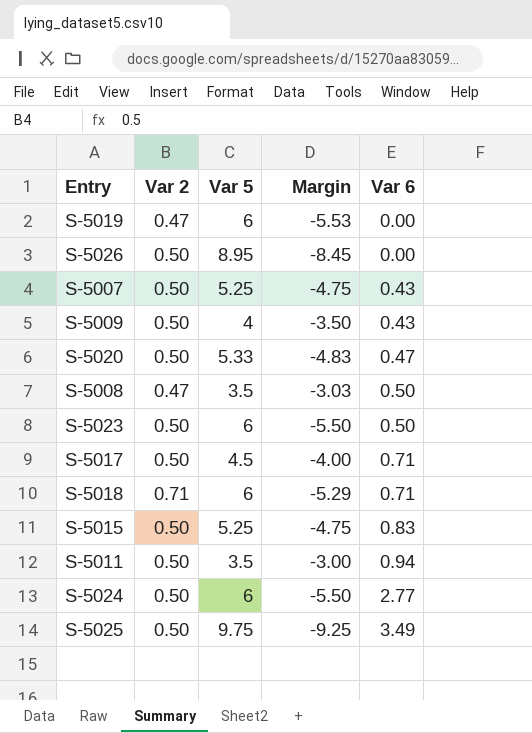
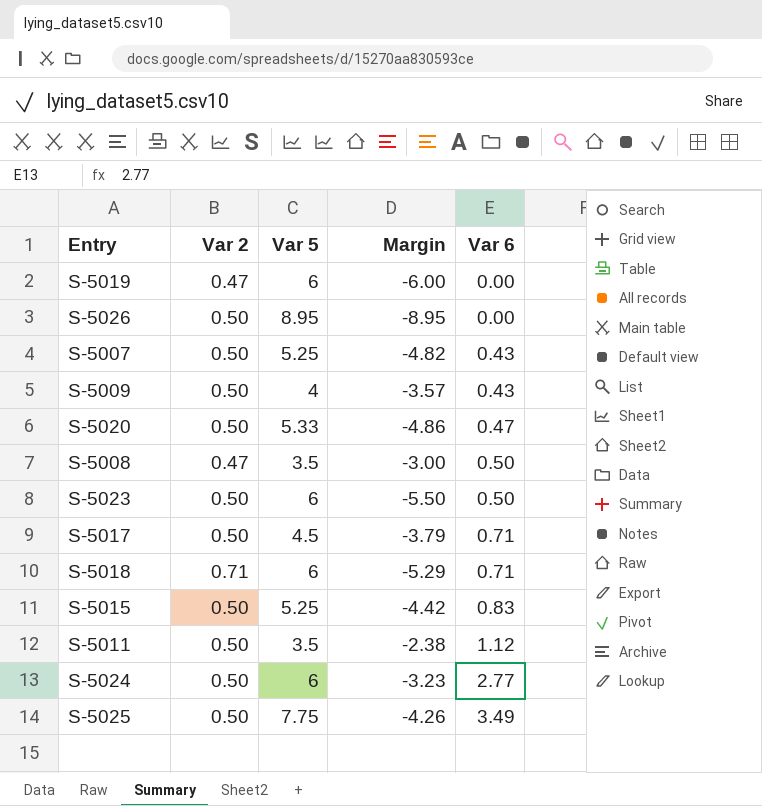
column Margin | formula: [Var 2] - [Var 5] -> [Var 6] - [Var 5]
S-5011 | Var 6: 0.94 -> 1.12
S-5025 | Var 5: 9.75 -> 7.75

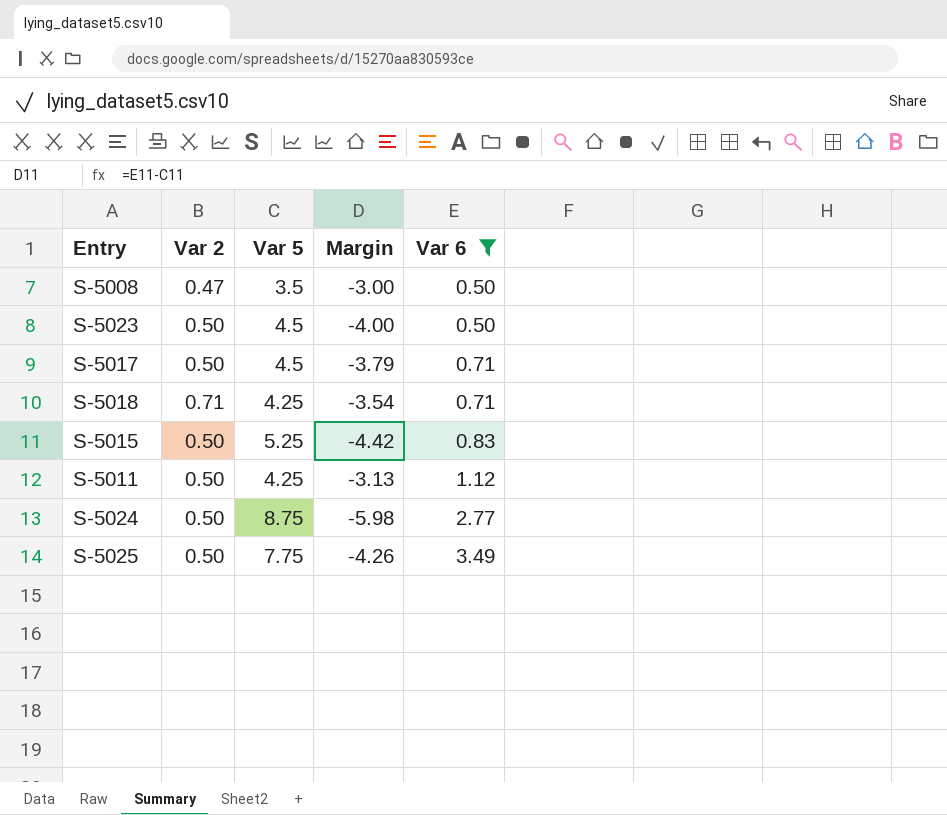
filter: none -> Var 6 >= 0.50
S-5023 | Var 5: 6 -> 4.5
S-5023 | Margin: -5.50 -> -4.00
S-5018 | Var 5: 6 -> 4.25
S-5018 | Margin: -5.29 -> -3.54
S-5011 | Var 5: 3.5 -> 4.25
S-5011 | Margin: -2.38 -> -3.13
S-5024 | Var 5: 6 -> 8.75
S-5024 | Margin: -3.23 -> -5.98

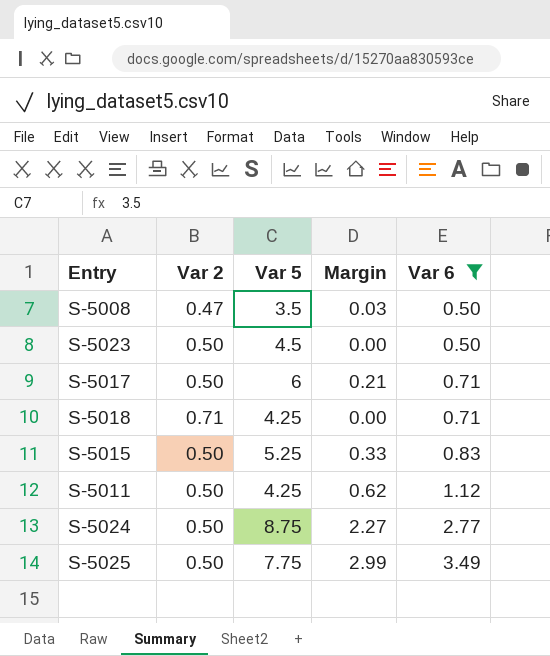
column Margin | formula: [Var 6] - [Var 5] -> [Var 6] - [Var 2]
S-5017 | Var 5: 4.5 -> 6

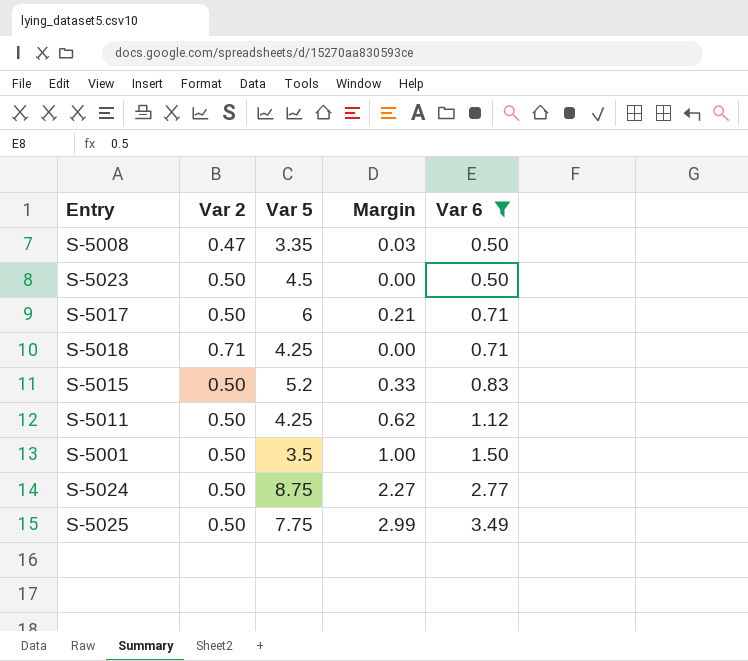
S-5008 | Var 5: 3.5 -> 3.35
S-5015 | Var 5: 5.25 -> 5.2
row S-5001: none -> 0.50 | 3.5 | 1.00 | 1.50

